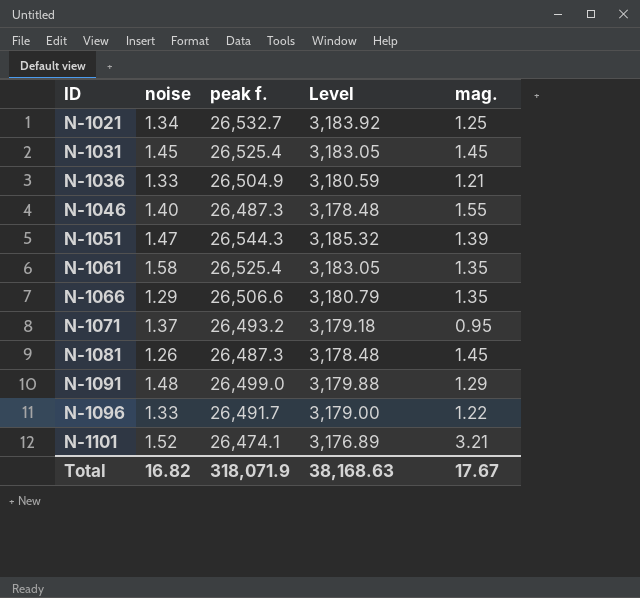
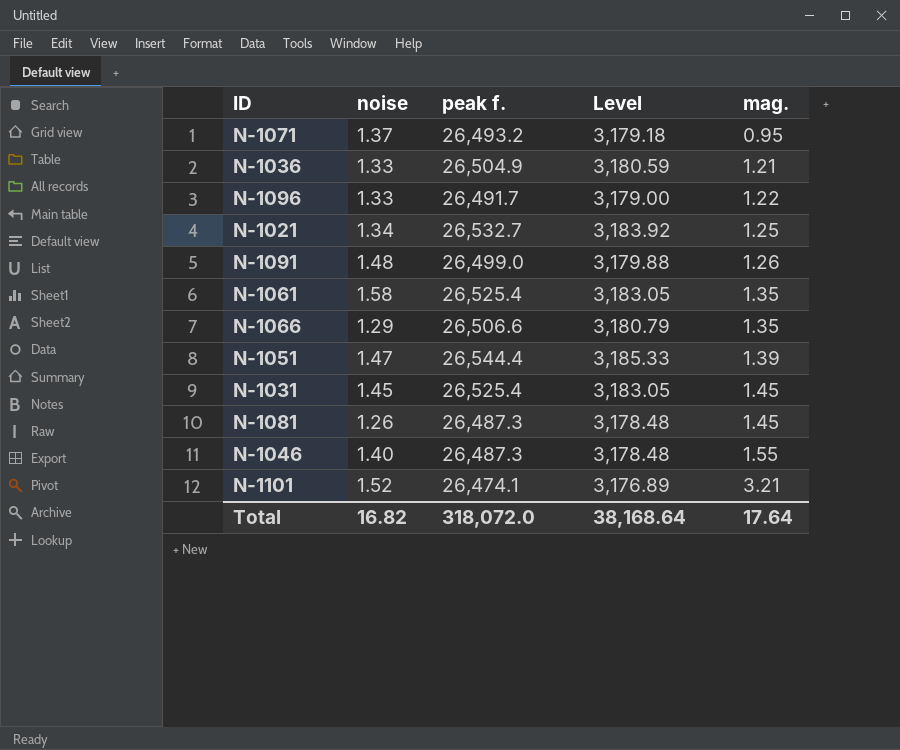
row order: ID ascending -> mag. ascending
N-1091 | mag.: 1.29 -> 1.26
N-1051 | peak f.: 26,544.3 -> 26,544.4
N-1051 | Level: 3,185.32 -> 3,185.33
Total | peak f.: 318,071.9 -> 318,072.0
Total | Level: 38,168.63 -> 38,168.64
Total | mag.: 17.67 -> 17.64

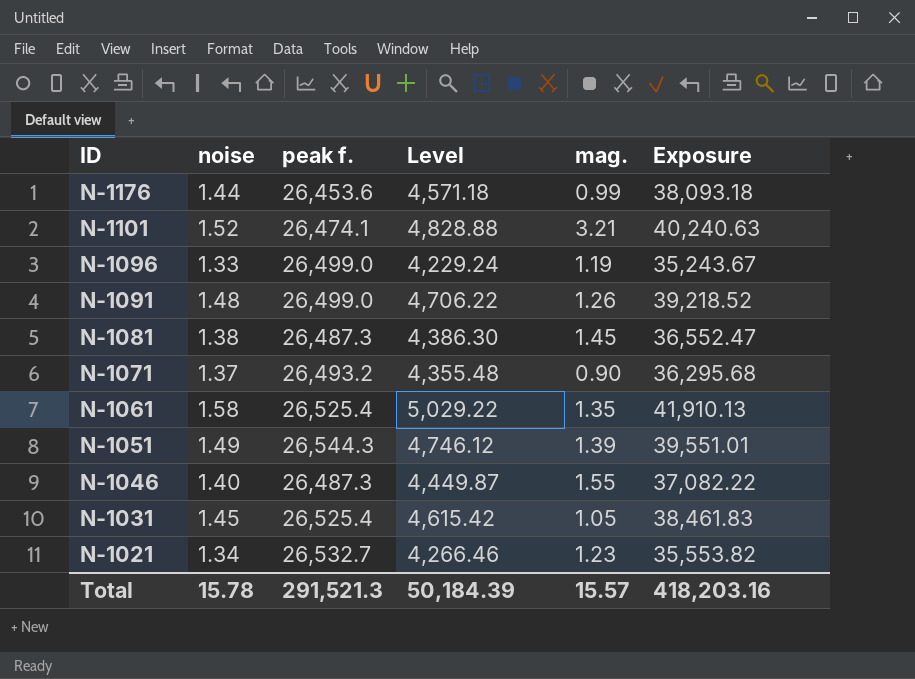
row order: mag. ascending -> ID descending
column Level | formula: [peak f.] * 0.12 -> [Exposure] * 0.12
column Exposure | formula: none -> [noise] * [peak f.]
row N-1036: 1.33 | 26,504.9 | 3,180.59 | 1.21 -> none
row N-1066: 1.29 | 26,506.6 | 3,180.79 | 1.35 -> none
row N-1176: none -> 1.44 | 26,453.6 | 4,571.18 | 0.99 | 38,093.18
N-1096 | peak f.: 26,491.7 -> 26,499.0
N-1096 | mag.: 1.22 -> 1.19
N-1081 | noise: 1.26 -> 1.38
N-1071 | mag.: 0.95 -> 0.90
N-1051 | noise: 1.47 -> 1.49
N-1051 | peak f.: 26,544.4 -> 26,544.3
N-1031 | mag.: 1.45 -> 1.05
N-1021 | mag.: 1.25 -> 1.23
Total | noise: 16.82 -> 15.78
Total | peak f.: 318,072.0 -> 291,521.3
Total | Level: 38,168.64 -> 50,184.39
Total | mag.: 17.64 -> 15.57

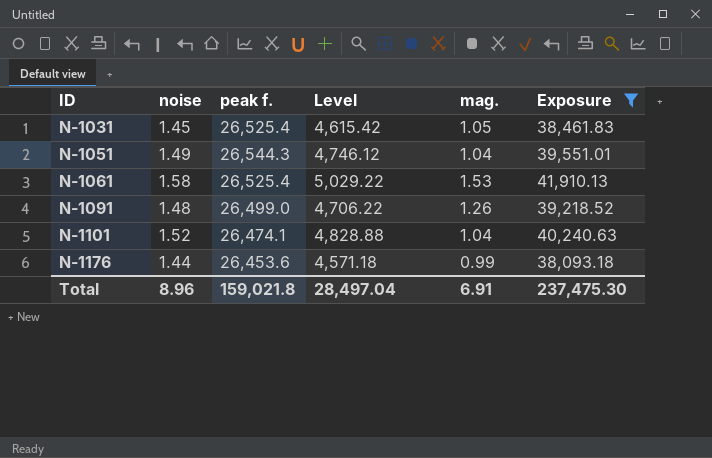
filter: none -> Exposure >= 38,093.18
row order: ID descending -> ID ascending
N-1051 | mag.: 1.39 -> 1.04
N-1061 | mag.: 1.35 -> 1.53
N-1101 | mag.: 3.21 -> 1.04
Total | noise: 15.78 -> 8.96
Total | peak f.: 291,521.3 -> 159,021.8
Total | Level: 50,184.39 -> 28,497.04
Total | mag.: 15.57 -> 6.91
Total | Exposure: 418,203.16 -> 237,475.30

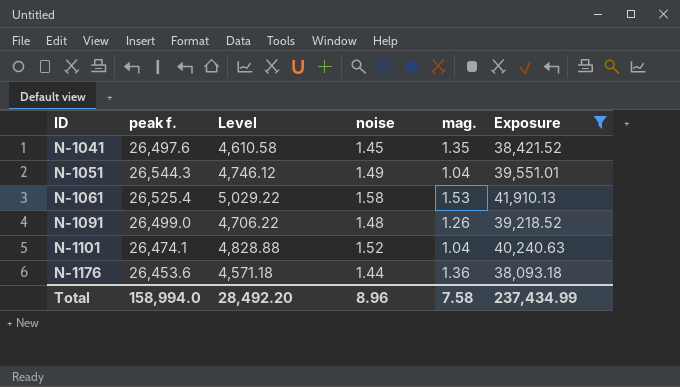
column noise | position: 2 -> 4
row N-1031: 1.45 | 26,525.4 | 4,615.42 | 1.05 | 38,461.83 -> none
row N-1041: none -> 26,497.6 | 4,610.58 | 1.45 | 1.35 | 38,421.52
N-1176 | mag.: 0.99 -> 1.36
Total | peak f.: 159,021.8 -> 158,994.0
Total | Level: 28,497.04 -> 28,492.20
Total | mag.: 6.91 -> 7.58
Total | Exposure: 237,475.30 -> 237,434.99

